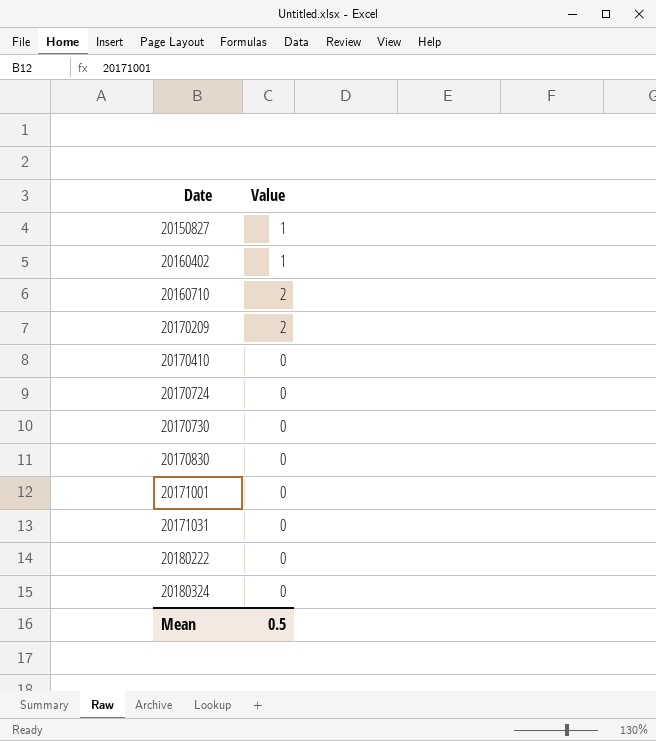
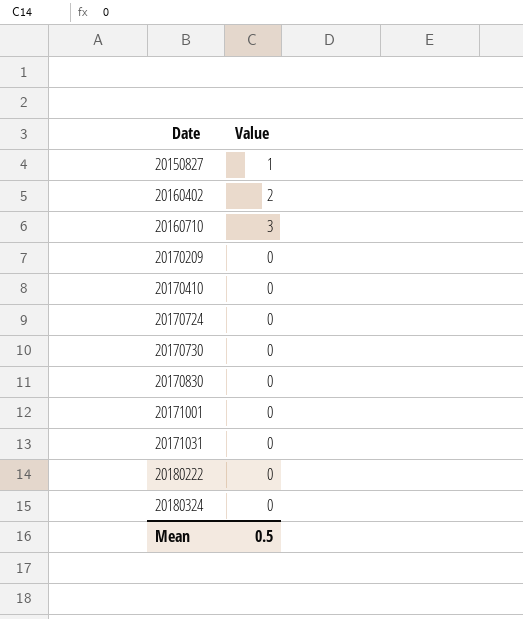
20160402 | Value: 1 -> 2
20160710 | Value: 2 -> 3
20170209 | Value: 2 -> 0

